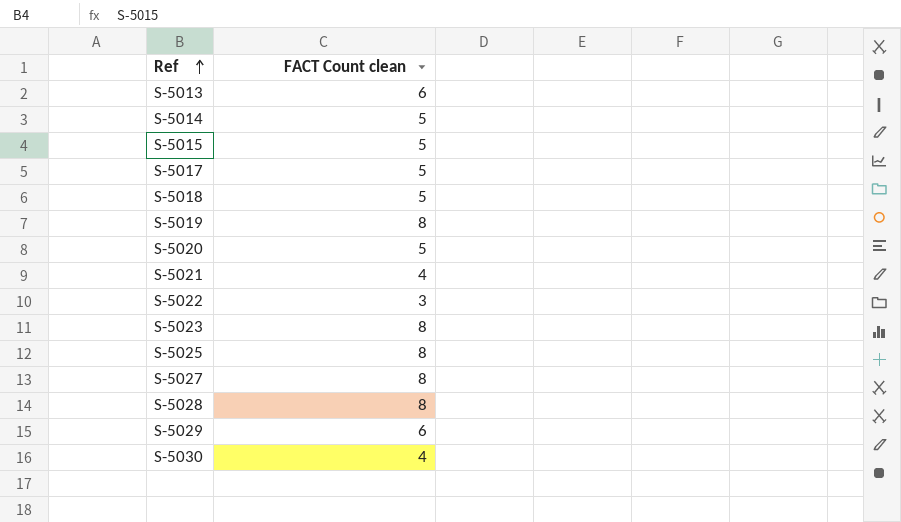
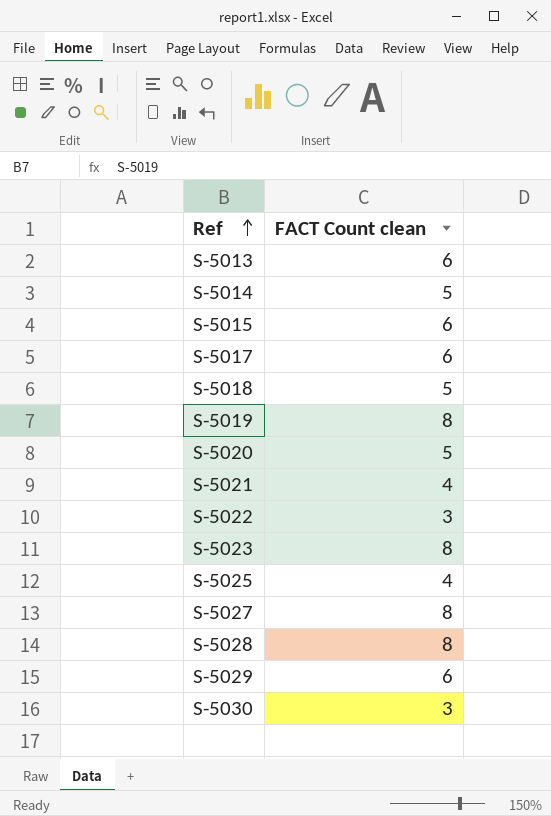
S-5015 | FACT Count clean: 5 -> 6
S-5017 | FACT Count clean: 5 -> 6
S-5025 | FACT Count clean: 8 -> 4
S-5030 | FACT Count clean: 4 -> 3

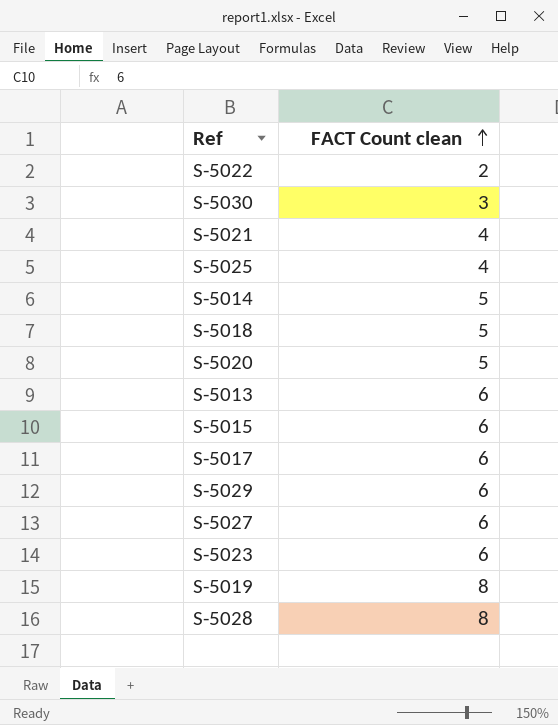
row order: Ref ascending -> FACT Count clean ascending
S-5022 | FACT Count clean: 3 -> 2
S-5027 | FACT Count clean: 8 -> 6
S-5023 | FACT Count clean: 8 -> 6

